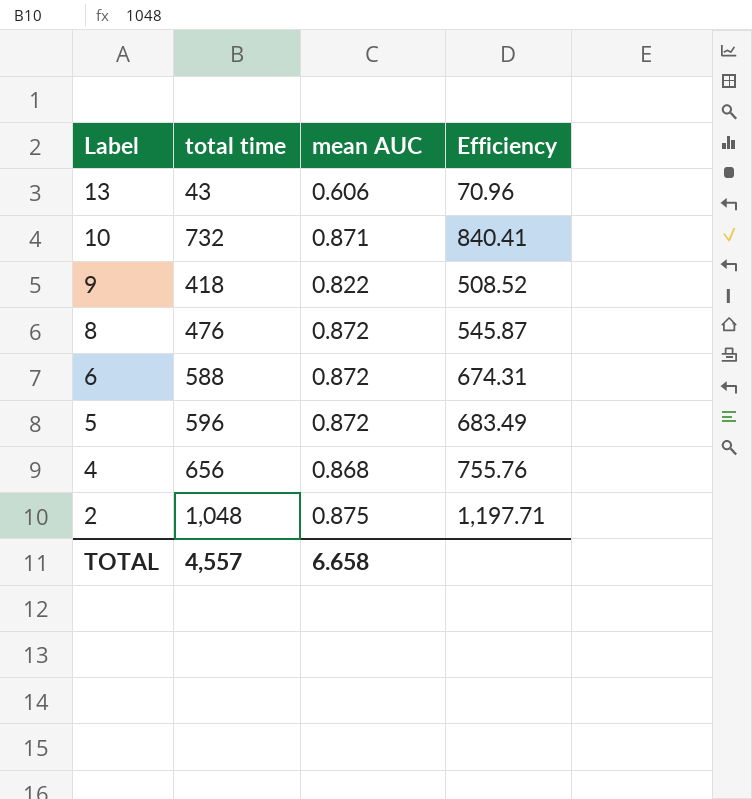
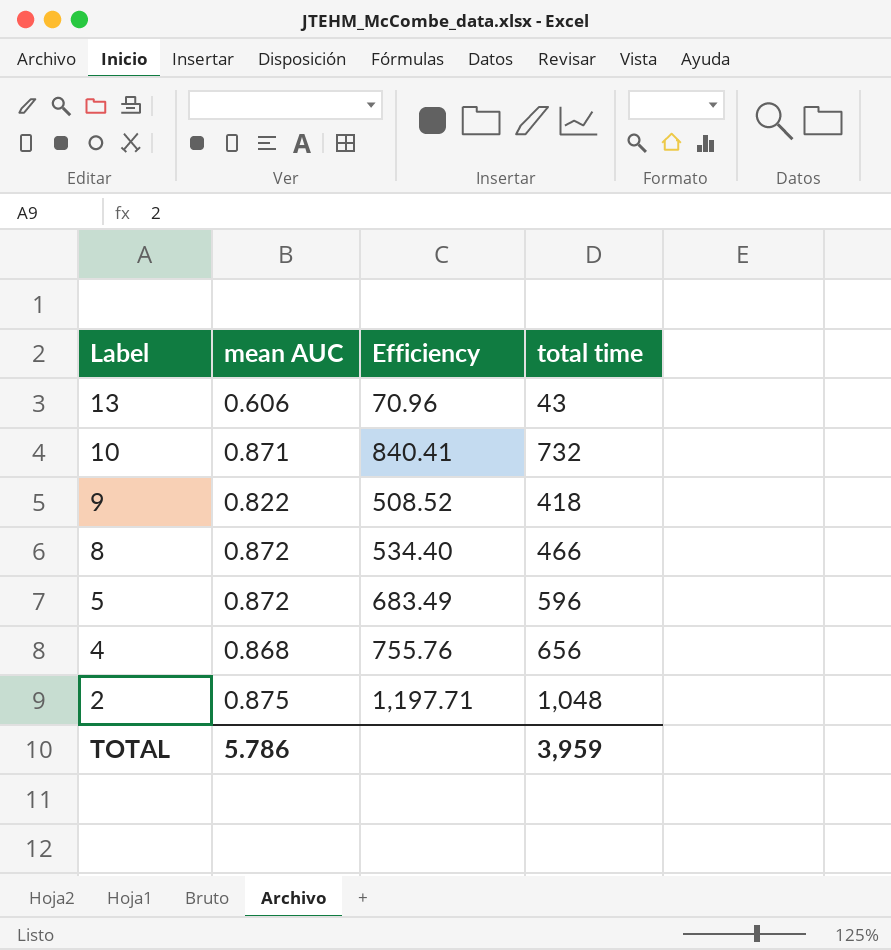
column total time | position: 2 -> 4
row 6: 588 | 0.872 | 674.31 -> none
8 | Efficiency: 545.87 -> 534.40
8 | total time: 476 -> 466
TOTAL | mean AUC: 6.658 -> 5.786
TOTAL | total time: 4,557 -> 3,959

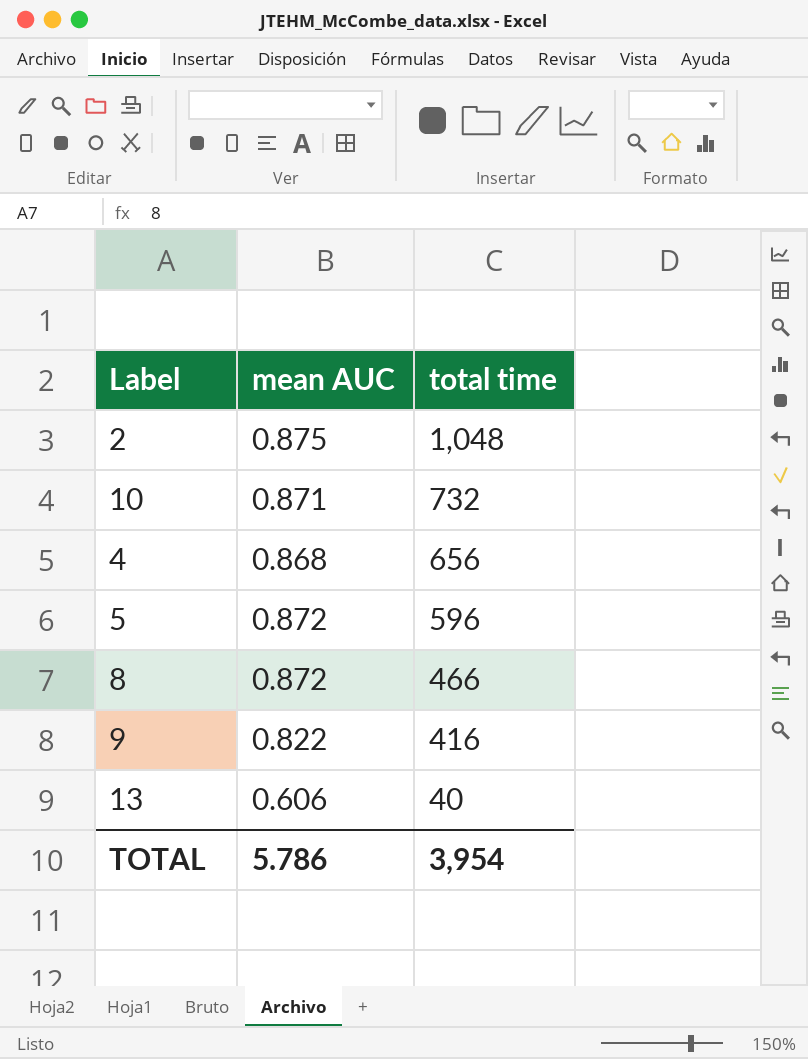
row order: Label descending -> total time descending
column Efficiency | formula: [total time] / [mean AUC] -> none
9 | total time: 418 -> 416
13 | total time: 43 -> 40
TOTAL | total time: 3,959 -> 3,954

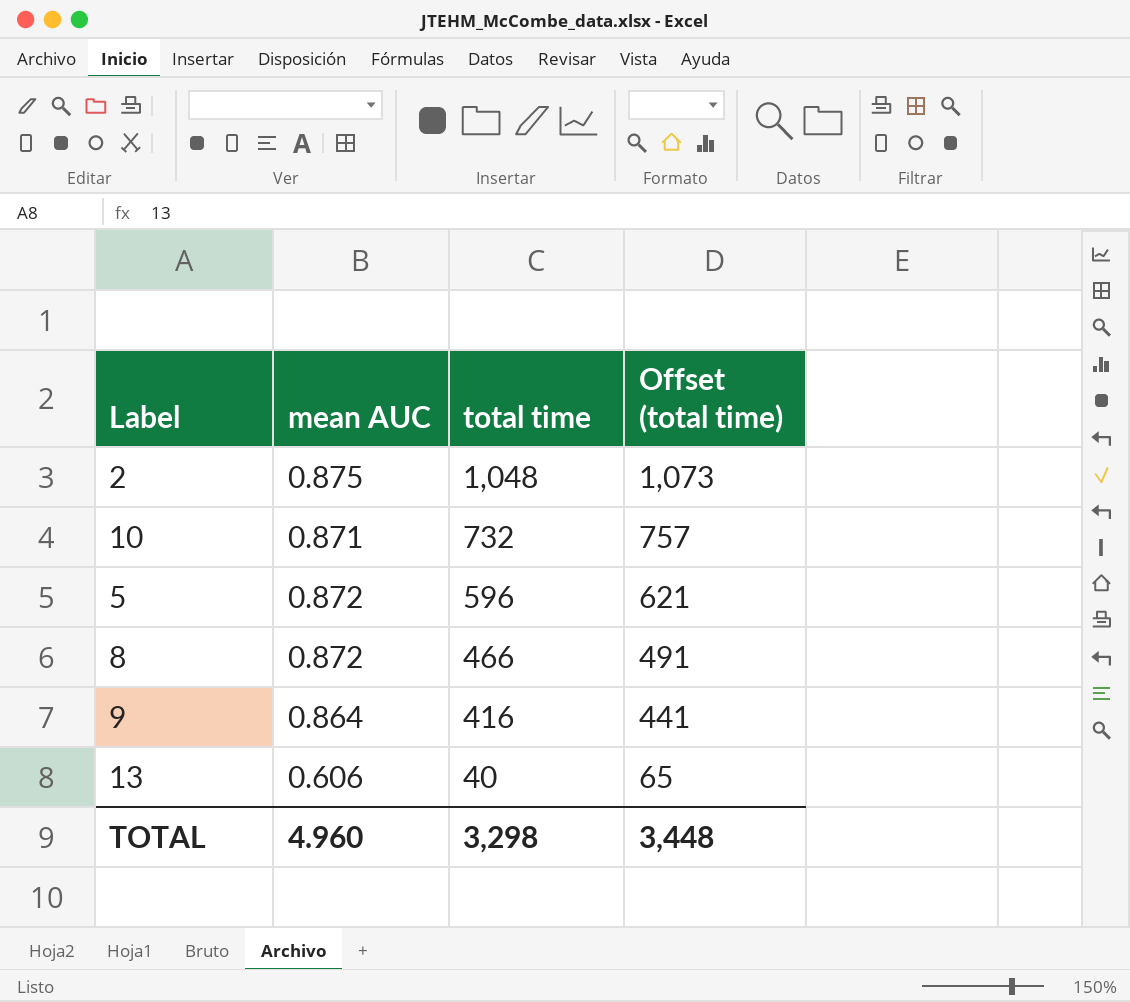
column Offset (total time) | formula: none -> [total time] + 25
row 4: 0.868 | 656 -> none
9 | mean AUC: 0.822 -> 0.864
TOTAL | mean AUC: 5.786 -> 4.960
TOTAL | total time: 3,954 -> 3,298

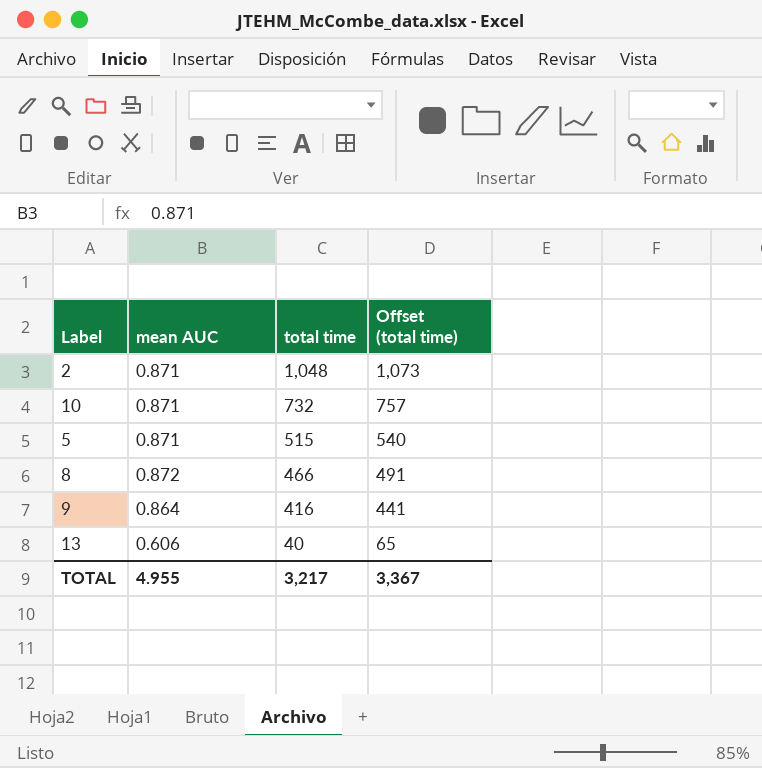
2 | mean AUC: 0.875 -> 0.871
5 | mean AUC: 0.872 -> 0.871
5 | total time: 596 -> 515
5 | Offset (total time): 621 -> 540
TOTAL | mean AUC: 4.960 -> 4.955
TOTAL | total time: 3,298 -> 3,217
TOTAL | Offset (total time): 3,448 -> 3,367

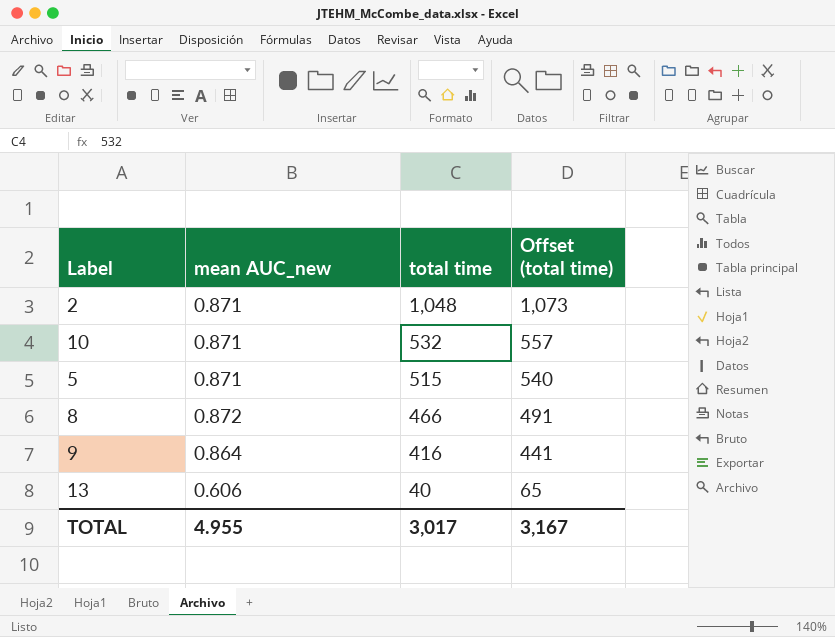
column name: mean AUC -> mean AUC_new
10 | total time: 732 -> 532
10 | Offset (total time): 757 -> 557
TOTAL | total time: 3,217 -> 3,017
TOTAL | Offset (total time): 3,367 -> 3,167

